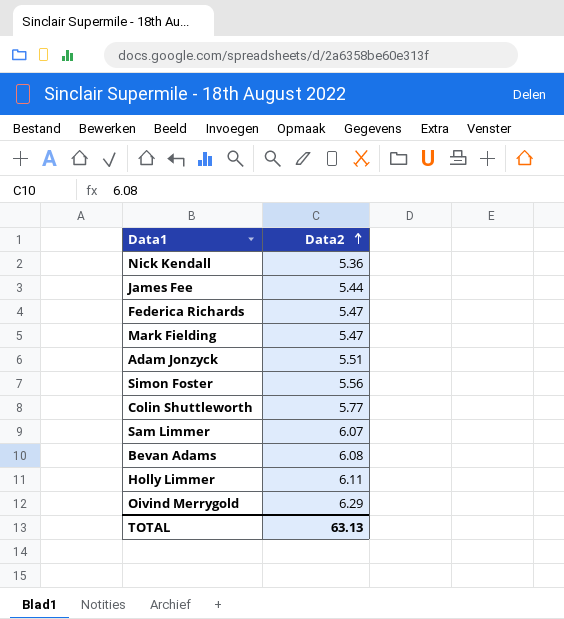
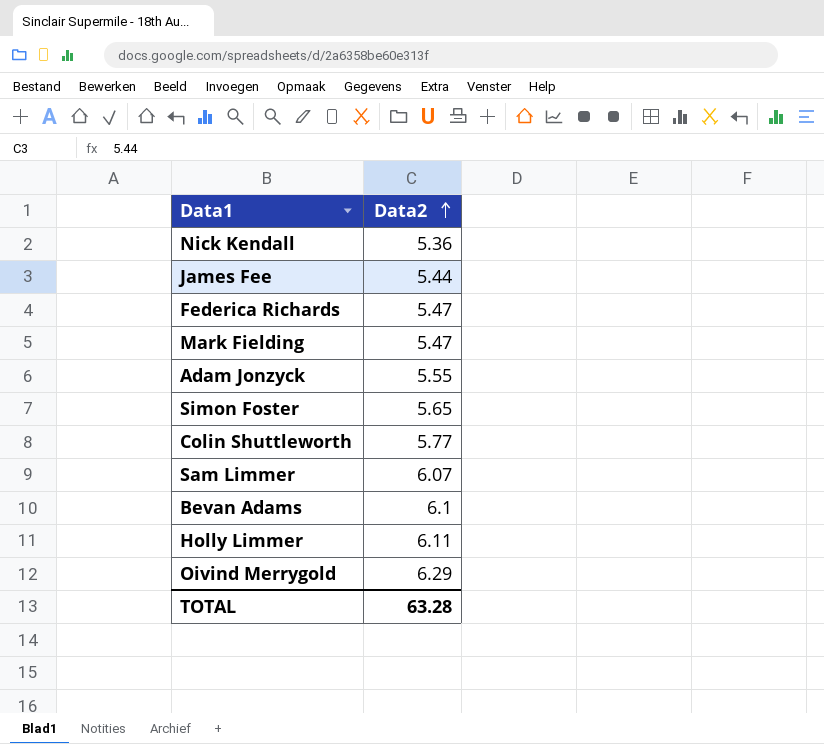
Adam Jonzyck | Data2: 5.51 -> 5.55
Simon Foster | Data2: 5.56 -> 5.65
Bevan Adams | Data2: 6.08 -> 6.1
TOTAL | Data2: 63.13 -> 63.28

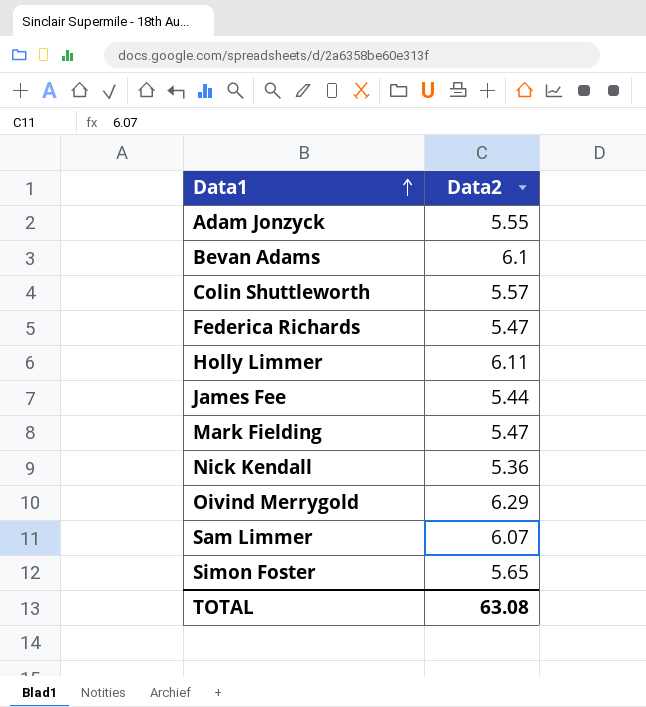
row order: Data2 ascending -> Data1 ascending
Colin Shuttleworth | Data2: 5.77 -> 5.57
TOTAL | Data2: 63.28 -> 63.08

